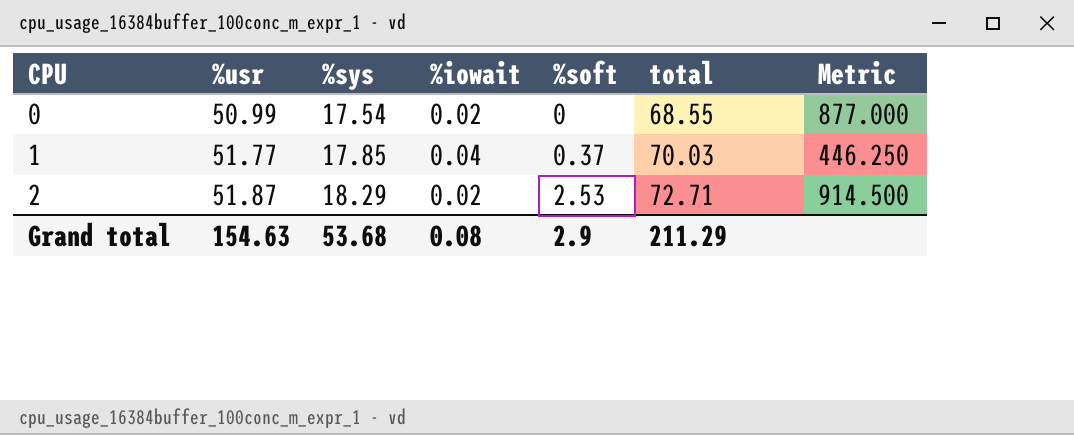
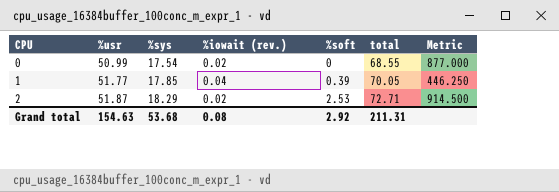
column name: %iowait -> %iowait (rev.)
1 | %soft: 0.37 -> 0.39
1 | total: 70.03 -> 70.05
Grand total | %soft: 2.9 -> 2.92
Grand total | total: 211.29 -> 211.31

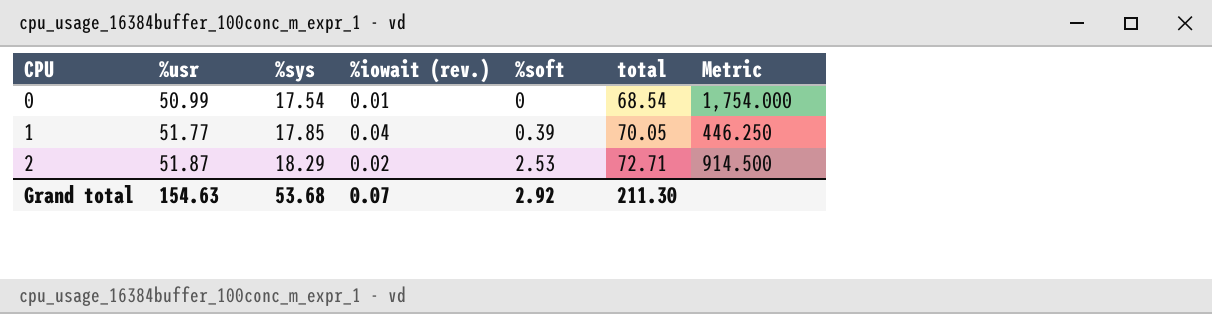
0 | %iowait (rev.): 0.02 -> 0.01
0 | total: 68.55 -> 68.54
0 | Metric: 877.000 -> 1,754.000
Grand total | %iowait (rev.): 0.08 -> 0.07
Grand total | total: 211.31 -> 211.30

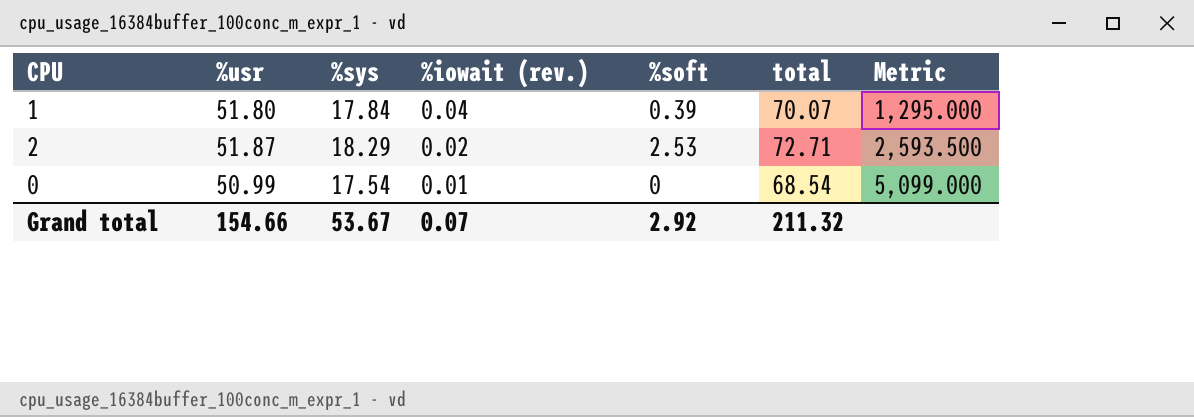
row order: CPU ascending -> %iowait (rev.) descending
column Metric | formula: [%sys] / [%iowait (rev.)] -> [%usr] / [%iowait (rev.)]
1 | %usr: 51.77 -> 51.80
1 | %sys: 17.85 -> 17.84
1 | total: 70.05 -> 70.07
Grand total | %usr: 154.63 -> 154.66
Grand total | %sys: 53.68 -> 53.67
Grand total | total: 211.30 -> 211.32

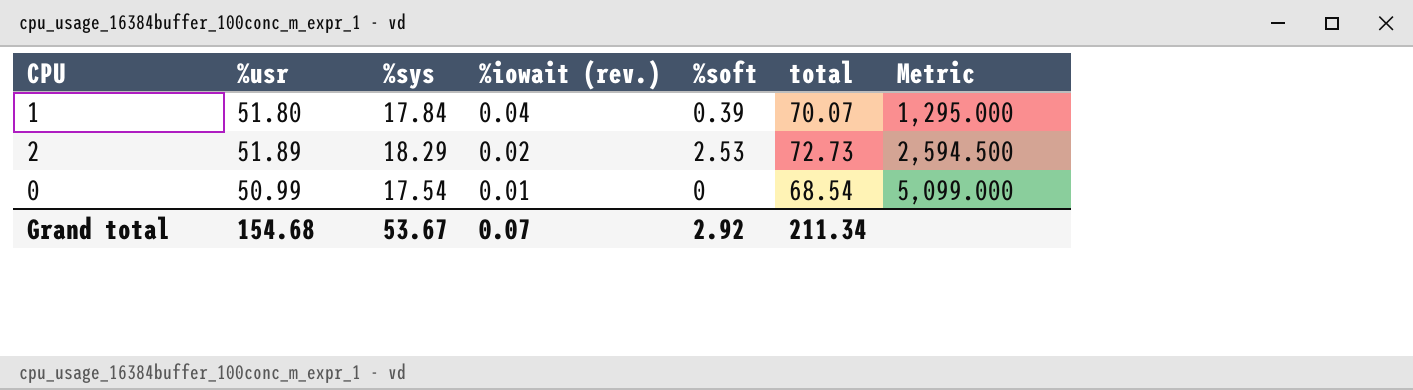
2 | %usr: 51.87 -> 51.89
2 | total: 72.71 -> 72.73
2 | Metric: 2,593.500 -> 2,594.500
Grand total | %usr: 154.66 -> 154.68
Grand total | total: 211.32 -> 211.34

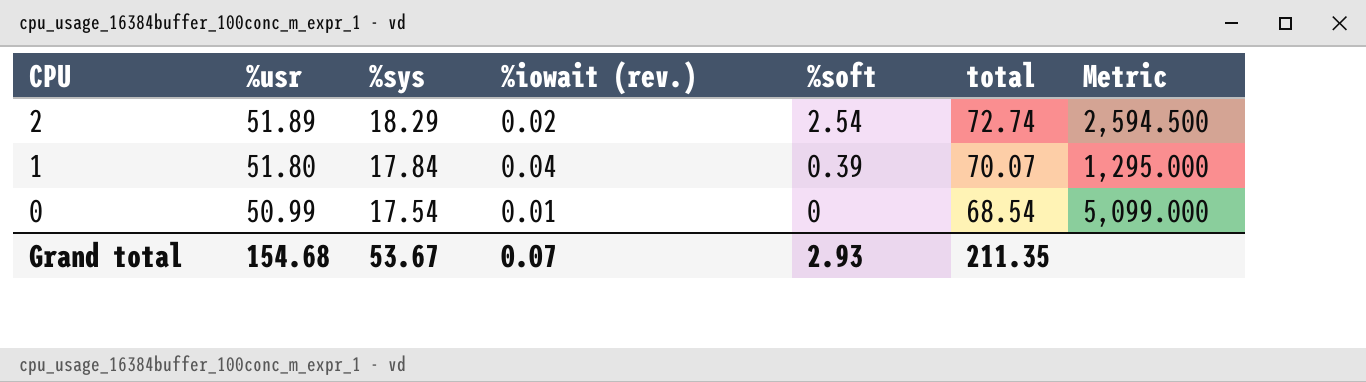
row order: %iowait (rev.) descending -> CPU descending
2 | %soft: 2.53 -> 2.54
2 | total: 72.73 -> 72.74
Grand total | %soft: 2.92 -> 2.93
Grand total | total: 211.34 -> 211.35

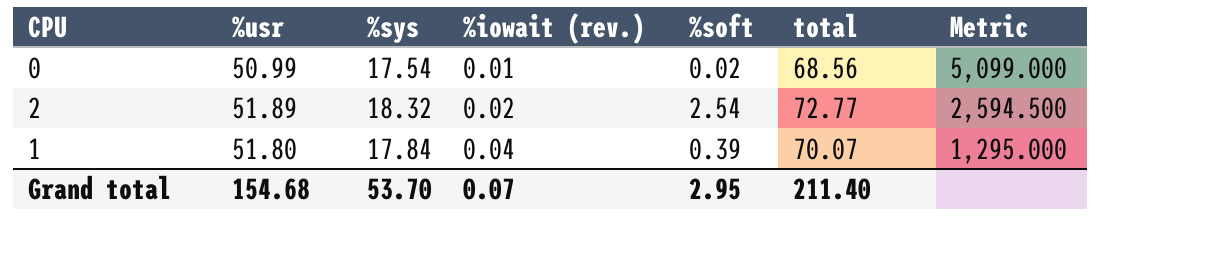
row order: CPU descending -> %iowait (rev.) ascending
0 | %soft: 0 -> 0.02
0 | total: 68.54 -> 68.56
2 | %sys: 18.29 -> 18.32
2 | total: 72.74 -> 72.77
Grand total | %sys: 53.67 -> 53.70
Grand total | %soft: 2.93 -> 2.95
Grand total | total: 211.35 -> 211.40

